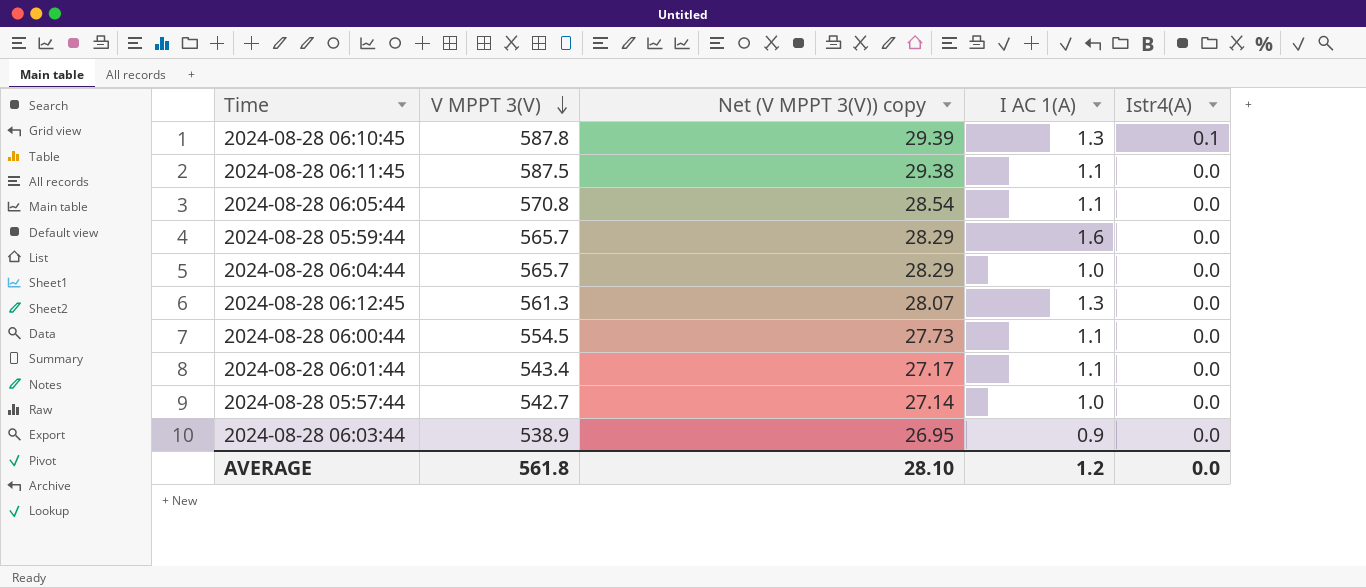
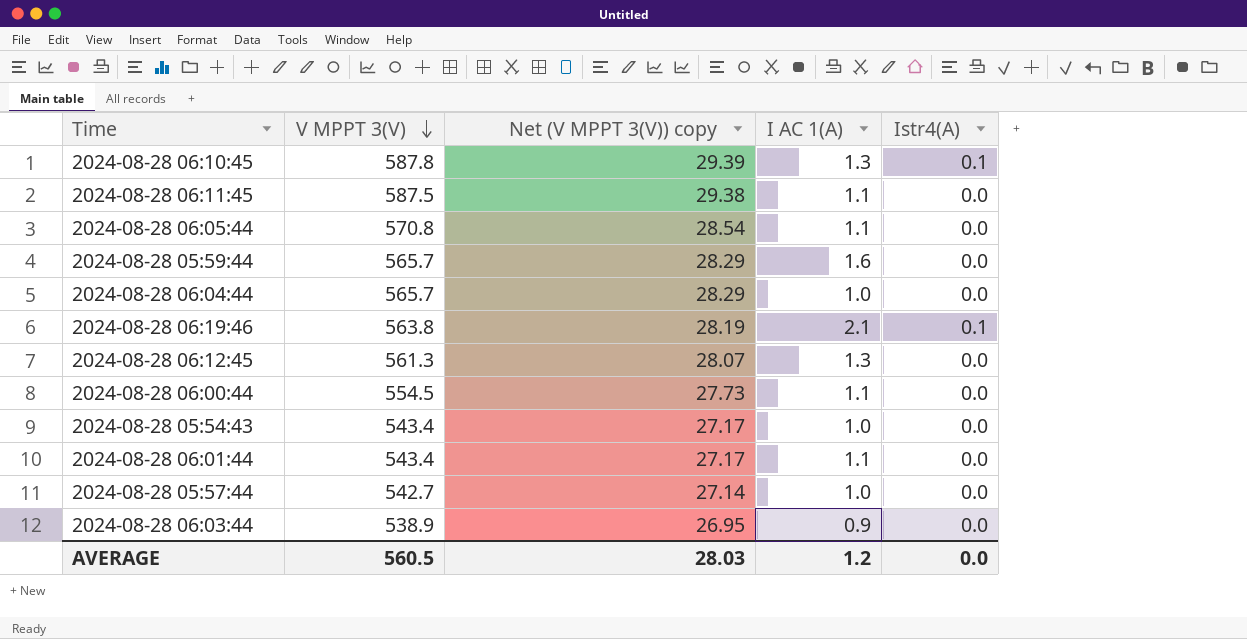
row 2024-08-28 06:19:46: none -> 563.8 | 28.19 | 2.1 | 0.1
row 2024-08-28 05:54:43: none -> 543.4 | 27.17 | 1.0 | 0.0
AVERAGE | V MPPT 3(V): 561.8 -> 560.5
AVERAGE | Net (V MPPT 3(V)) copy: 28.10 -> 28.03

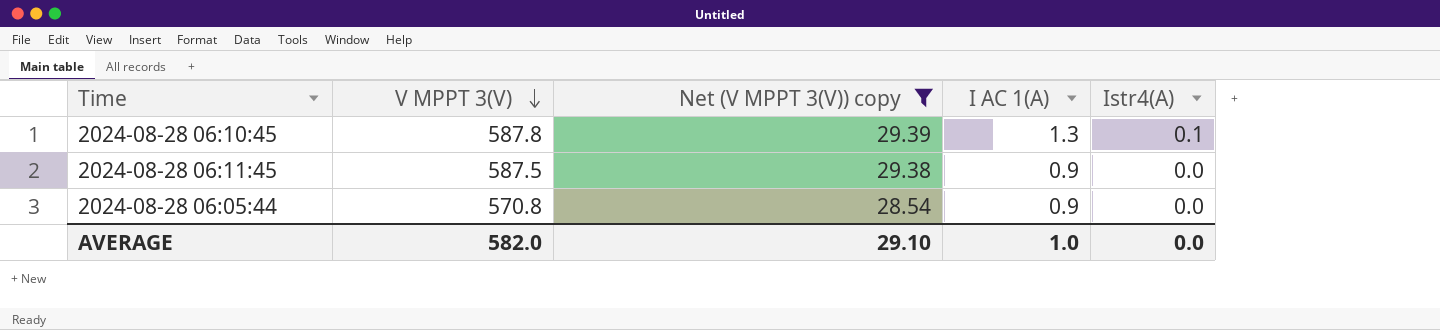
filter: none -> Net (V MPPT 3(V)) copy >= 28.54
2024-08-28 06:11:45 | I AC 1(A): 1.1 -> 0.9
2024-08-28 06:05:44 | I AC 1(A): 1.1 -> 0.9
AVERAGE | V MPPT 3(V): 560.5 -> 582.0
AVERAGE | Net (V MPPT 3(V)) copy: 28.03 -> 29.10
AVERAGE | I AC 1(A): 1.2 -> 1.0

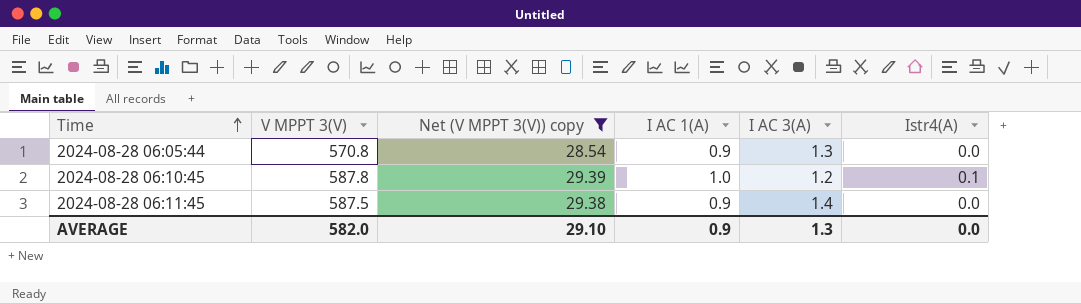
row order: V MPPT 3(V) descending -> Time ascending
column I AC 3(A) | position: none -> 5
2024-08-28 06:10:45 | I AC 1(A): 1.3 -> 1.0
AVERAGE | I AC 1(A): 1.0 -> 0.9

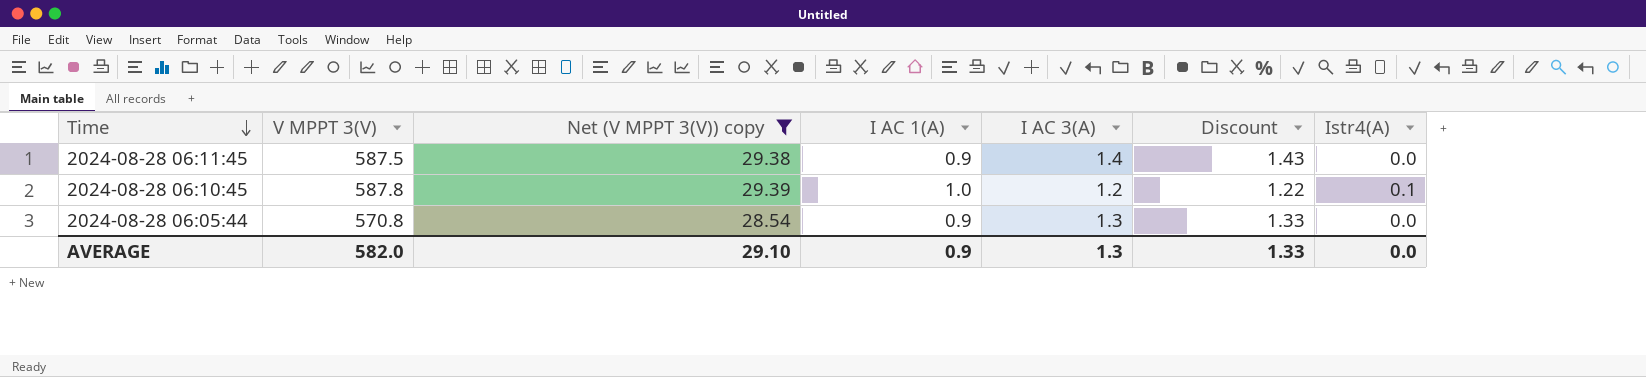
row order: Time ascending -> Time descending
column Discount | formula: none -> [I AC 3(A)] * 1.02

